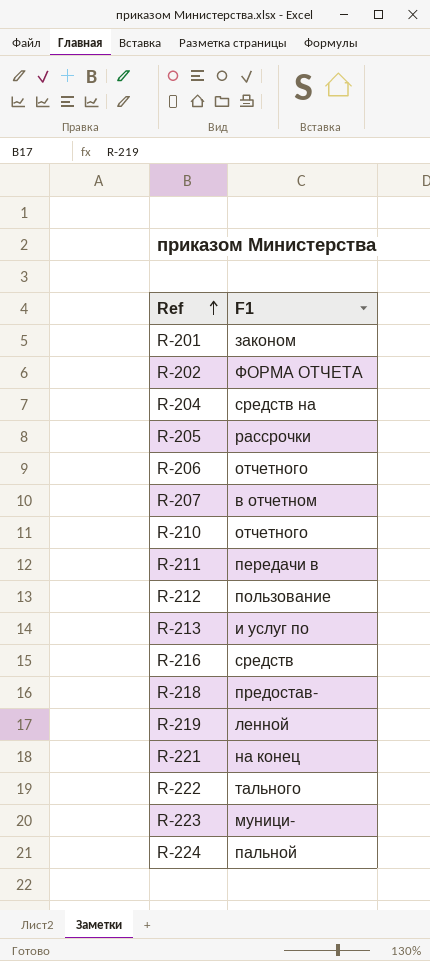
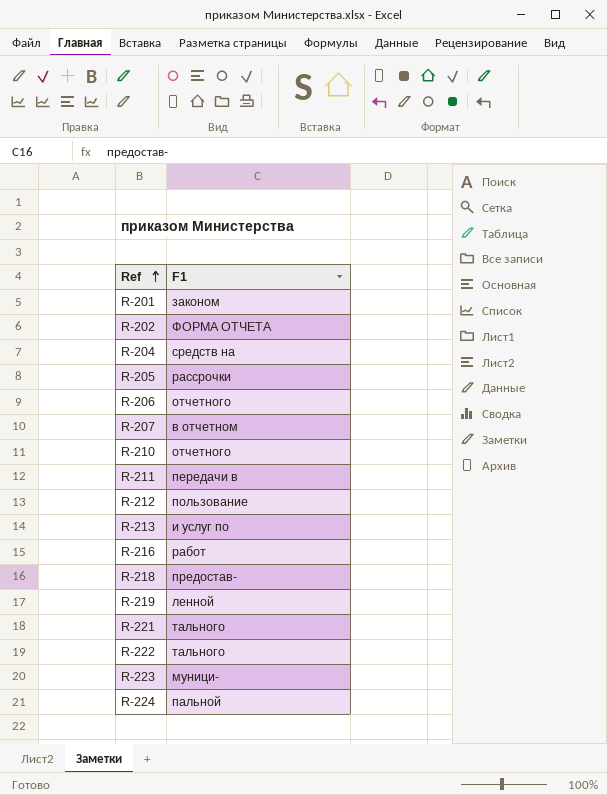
R-216 | F1: средств -> работ
R-221 | F1: на конец -> тального

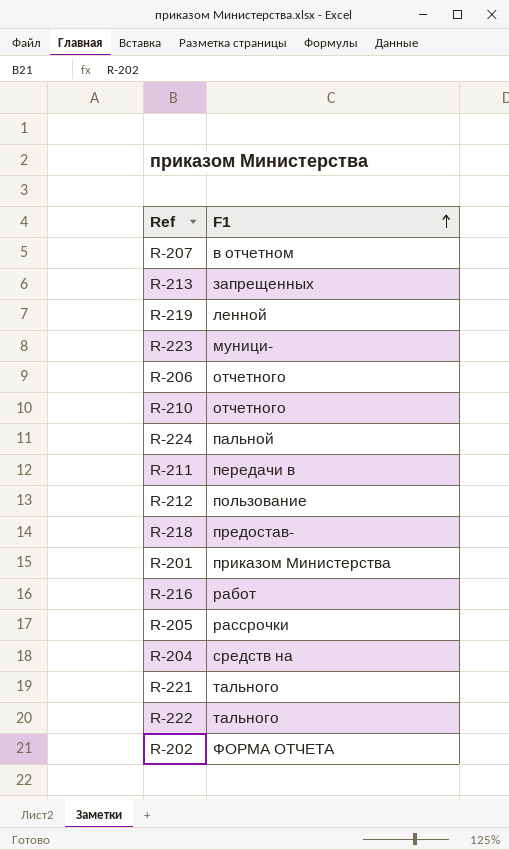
row order: Ref ascending -> F1 ascending
R-213 | F1: и услуг по -> запрещенных
R-201 | F1: законом -> приказом Министерства

